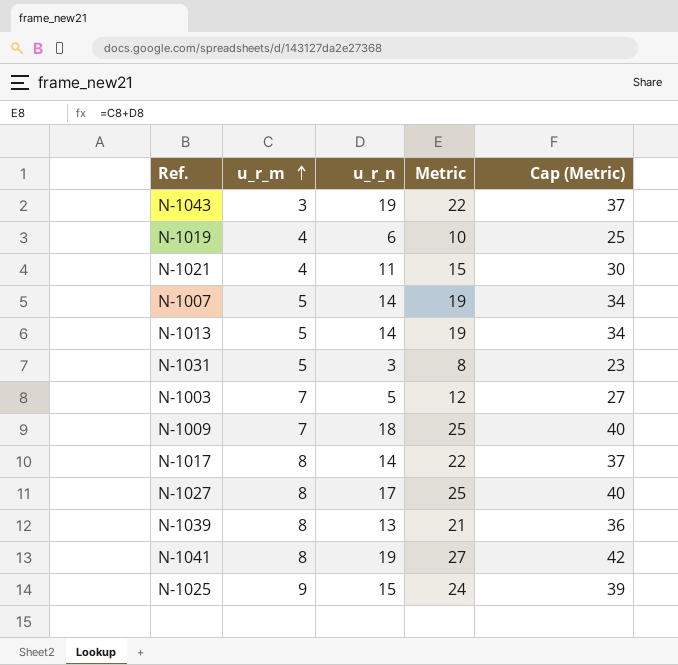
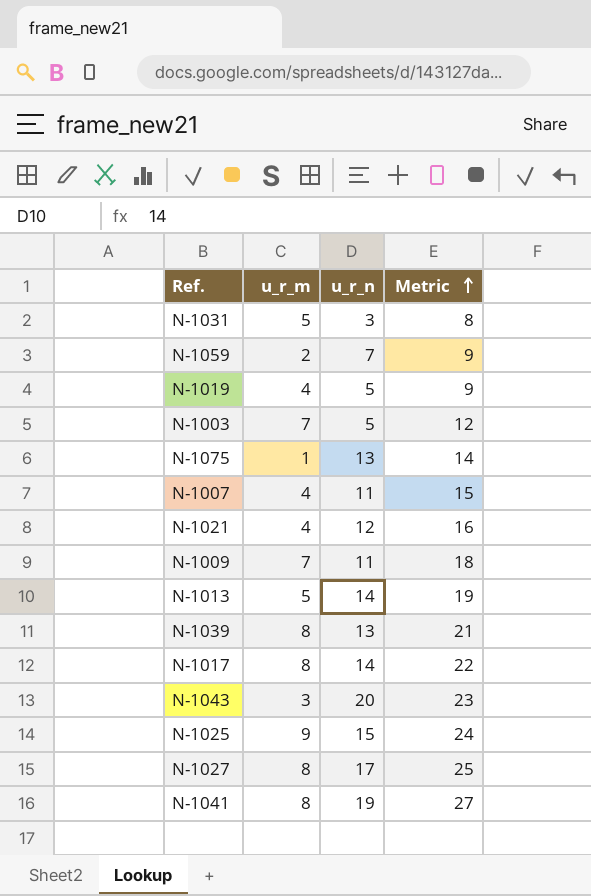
row order: u_r_m ascending -> Metric ascending
column Cap (Metric) | formula: [Metric] + 15 -> none
row N-1059: none -> 2 | 7 | 9
N-1019 | u_r_n: 6 -> 5
N-1019 | Metric: 10 -> 9
row N-1075: none -> 1 | 13 | 14
N-1007 | u_r_m: 5 -> 4
N-1007 | u_r_n: 14 -> 11
N-1007 | Metric: 19 -> 15
N-1021 | u_r_n: 11 -> 12
N-1021 | Metric: 15 -> 16
N-1009 | u_r_n: 18 -> 11
N-1009 | Metric: 25 -> 18
N-1043 | u_r_n: 19 -> 20
N-1043 | Metric: 22 -> 23

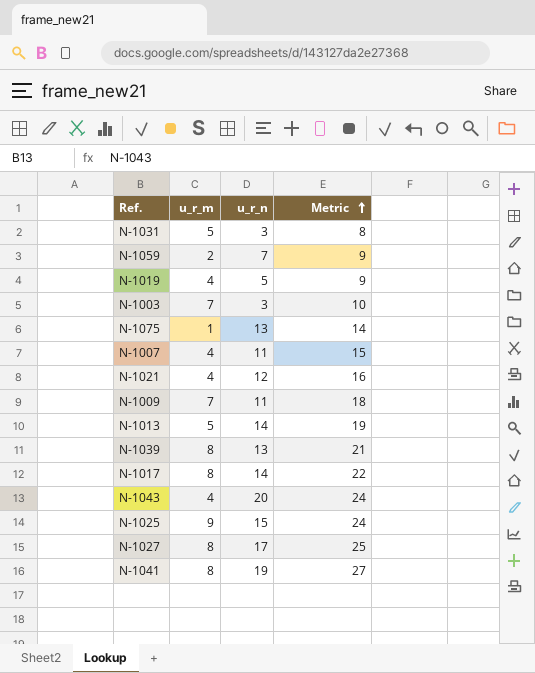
N-1003 | u_r_n: 5 -> 3
N-1003 | Metric: 12 -> 10
N-1043 | u_r_m: 3 -> 4
N-1043 | Metric: 23 -> 24

